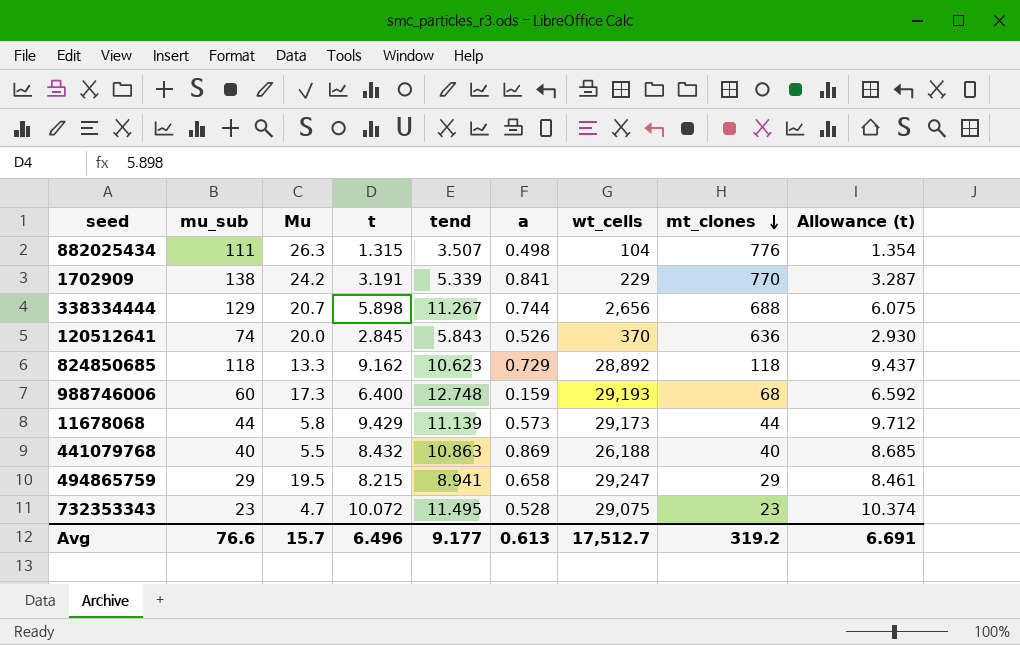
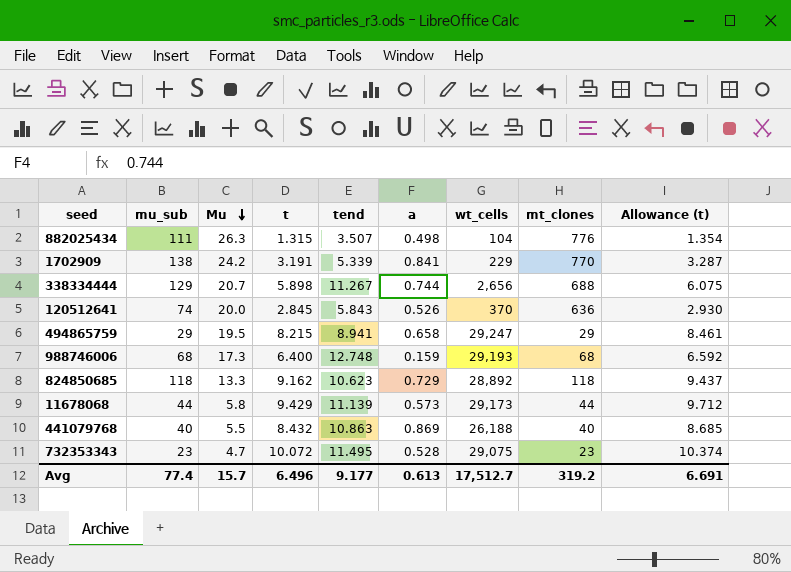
row order: mt_clones descending -> Mu descending
988746006 | mu_sub: 60 -> 68
Avg | mu_sub: 76.6 -> 77.4

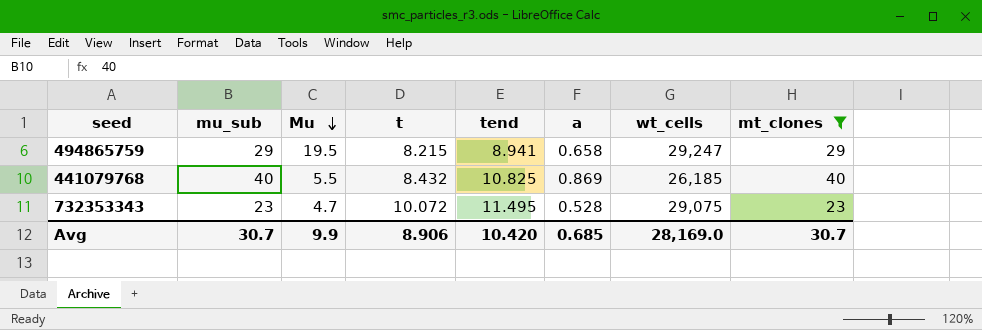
filter: none -> mt_clones <= 40
column Allowance (t) | formula: [t] * 1.03 -> none
441079768 | tend: 10.863 -> 10.825
441079768 | wt_cells: 26,188 -> 26,185
Avg | mu_sub: 77.4 -> 30.7
Avg | Mu: 15.7 -> 9.9
Avg | t: 6.496 -> 8.906
Avg | tend: 9.177 -> 10.420
Avg | a: 0.613 -> 0.685
Avg | wt_cells: 17,512.7 -> 28,169.0
Avg | mt_clones: 319.2 -> 30.7

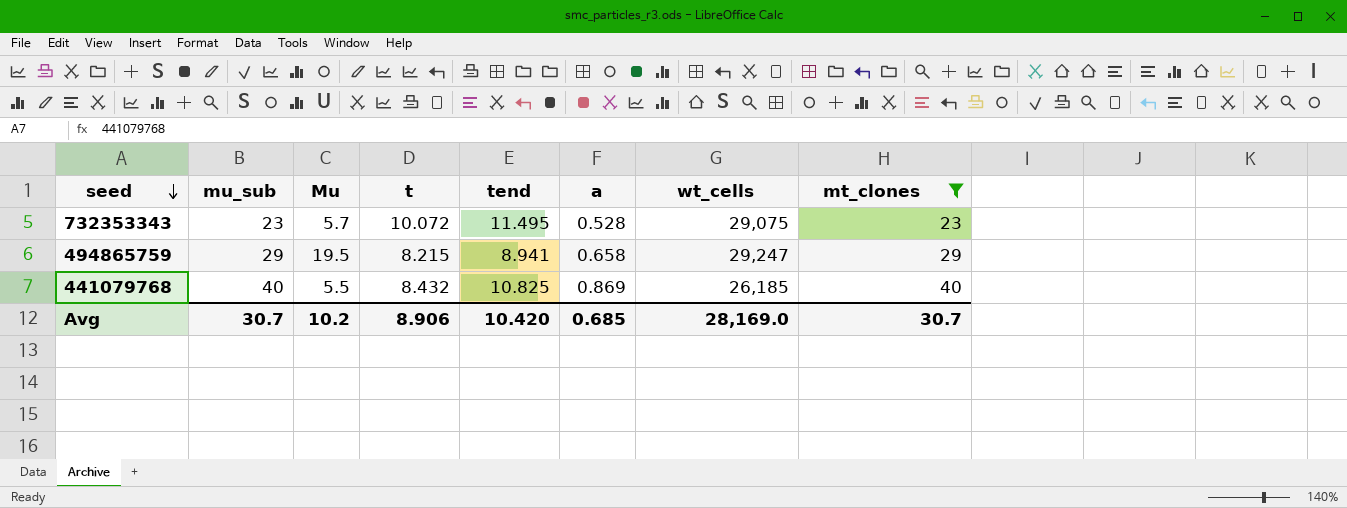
row order: Mu descending -> seed descending
732353343 | Mu: 4.7 -> 5.7
Avg | Mu: 9.9 -> 10.2

